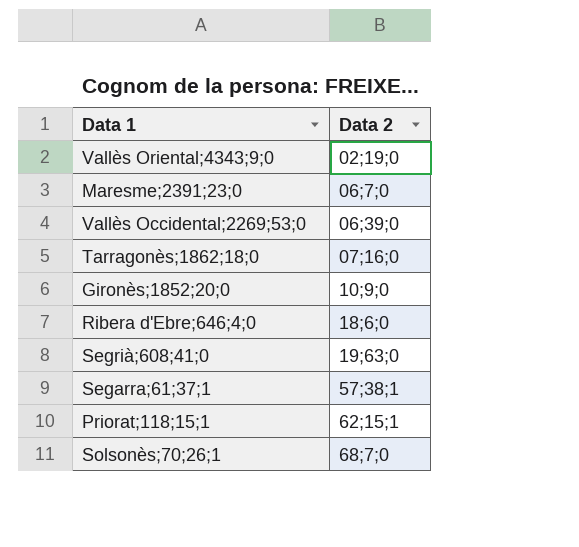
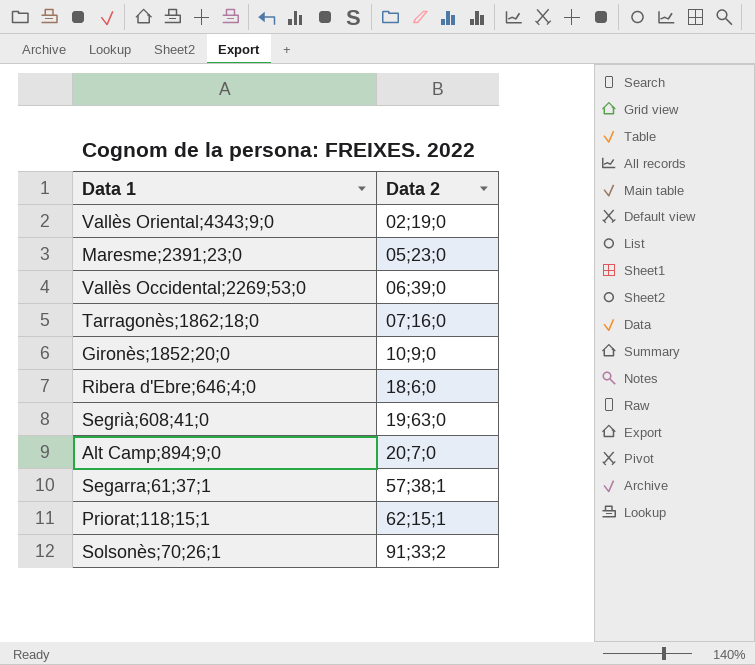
Maresme;2391;23;0 | Data 2: 06;7;0 -> 05;23;0
row Alt Camp;894;9;0: none -> 20;7;0
Solsonès;70;26;1 | Data 2: 68;7;0 -> 91;33;2

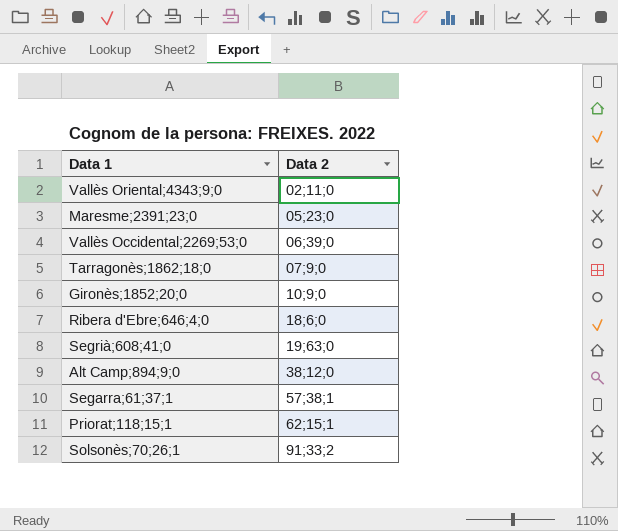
Vallès Oriental;4343;9;0 | Data 2: 02;19;0 -> 02;11;0
Tarragonès;1862;18;0 | Data 2: 07;16;0 -> 07;9;0
Alt Camp;894;9;0 | Data 2: 20;7;0 -> 38;12;0

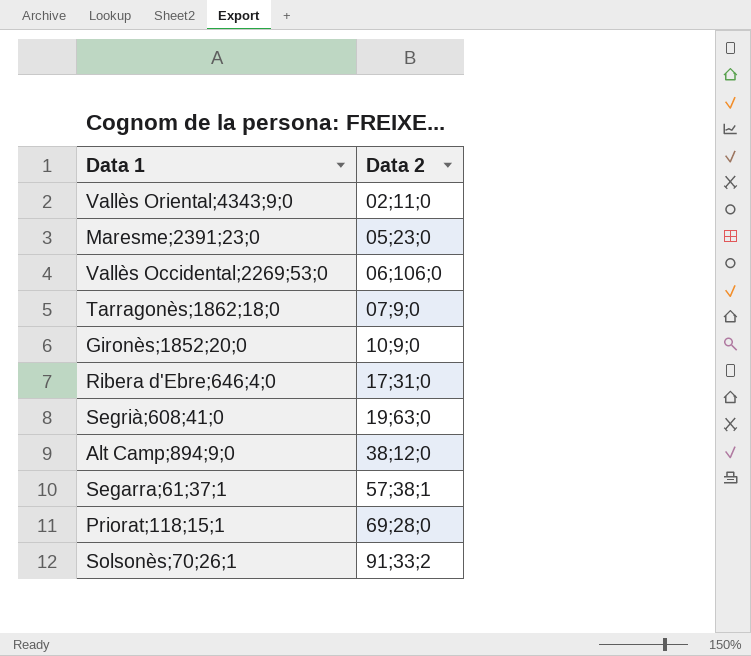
Vallès Occidental;2269;53;0 | Data 2: 06;39;0 -> 06;106;0
Ribera d'Ebre;646;4;0 | Data 2: 18;6;0 -> 17;31;0
Priorat;118;15;1 | Data 2: 62;15;1 -> 69;28;0

